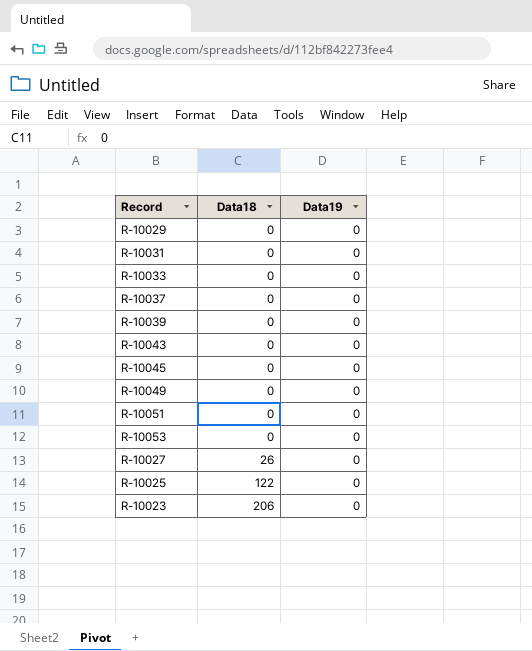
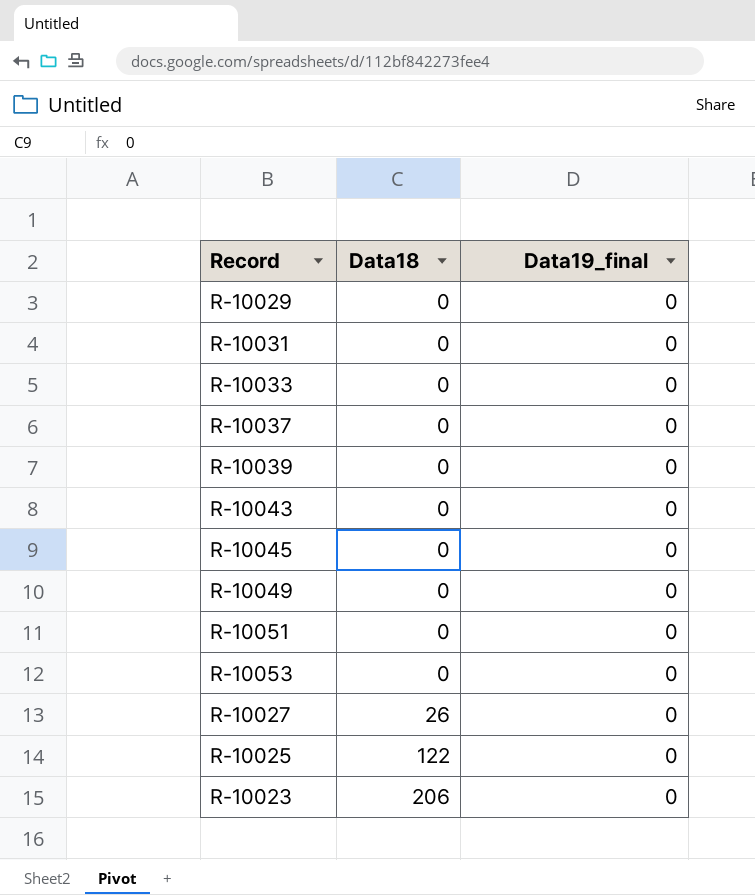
column name: Data19 -> Data19_final

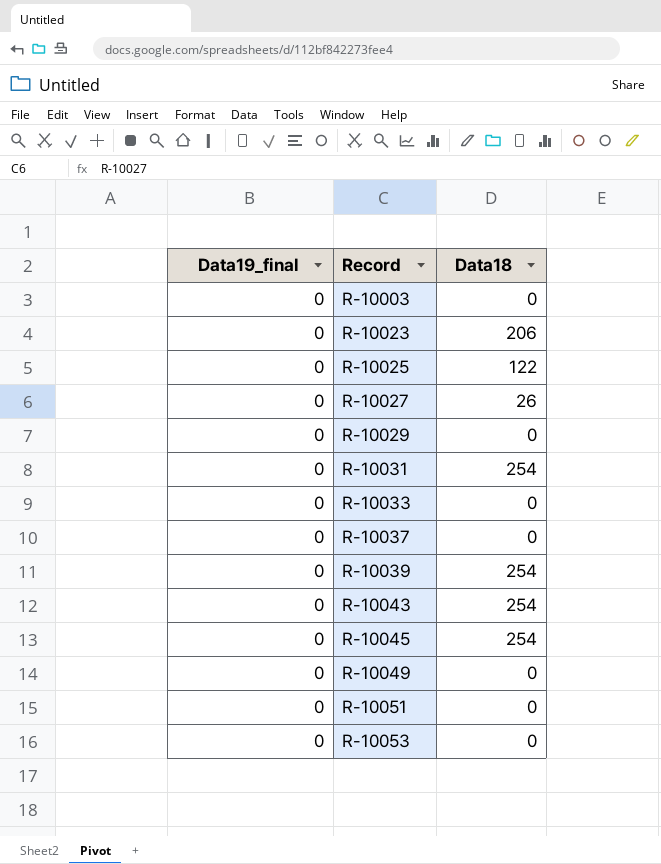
row order: Data18 ascending -> Record ascending
column Data19_final | position: 3 -> 1
row R-10003: none -> 0 | 0
R-10031 | Data18: 0 -> 254
R-10039 | Data18: 0 -> 254
R-10043 | Data18: 0 -> 254
R-10045 | Data18: 0 -> 254

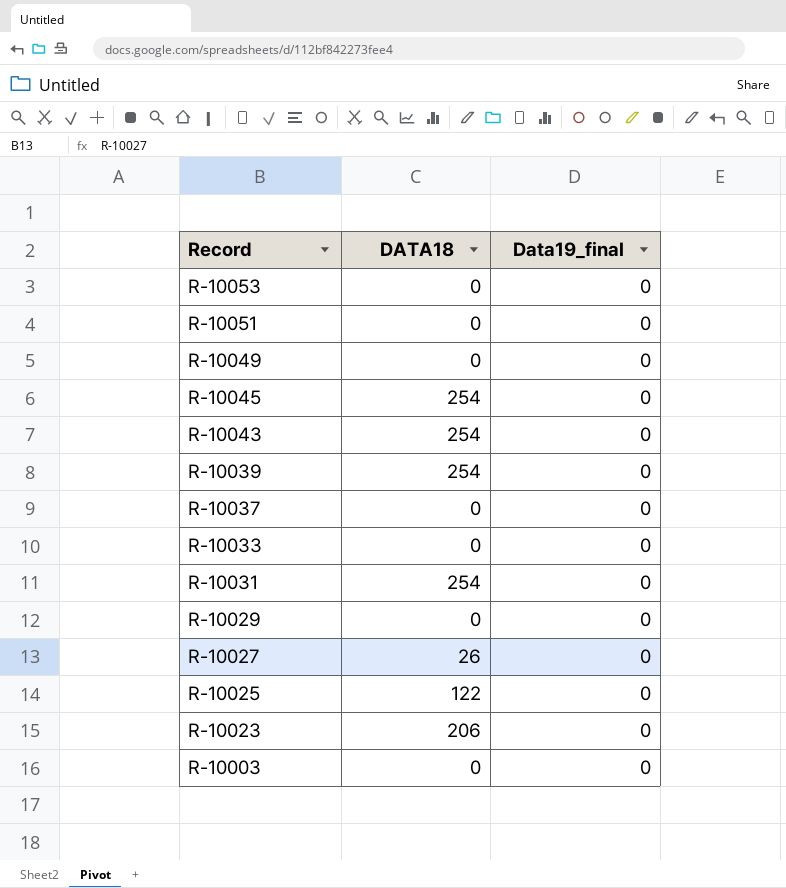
row order: Record ascending -> Record descending
column name: Data18 -> DATA18
column Data19_final | position: 1 -> 3

